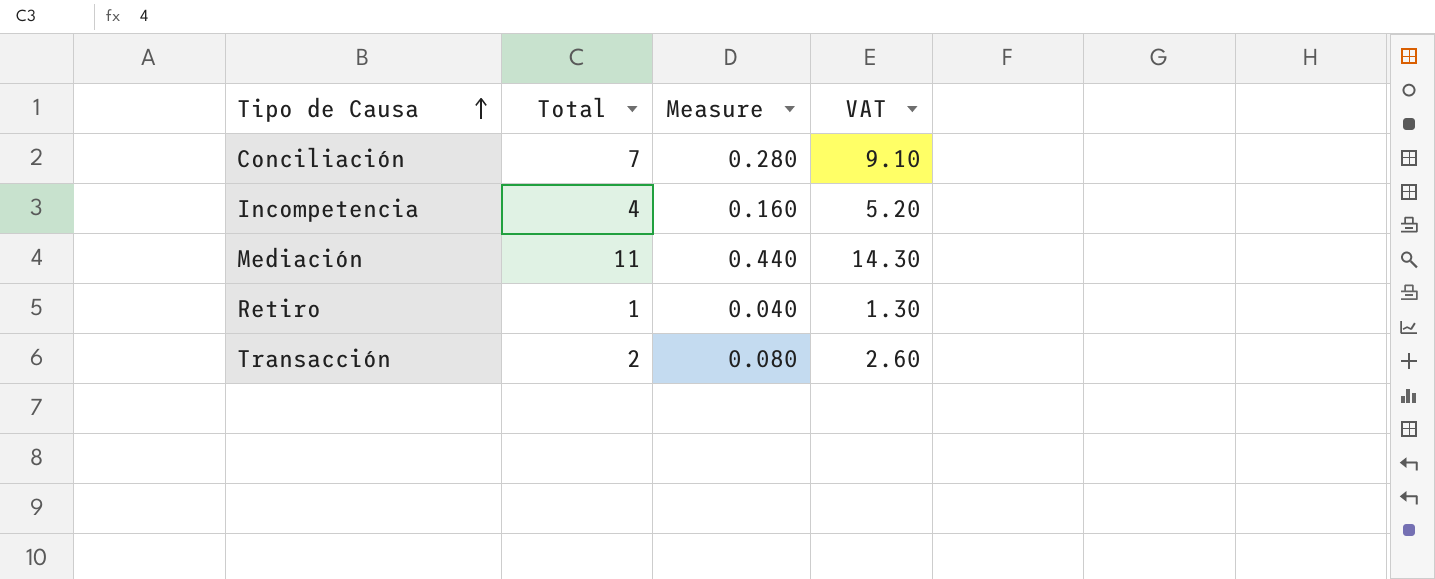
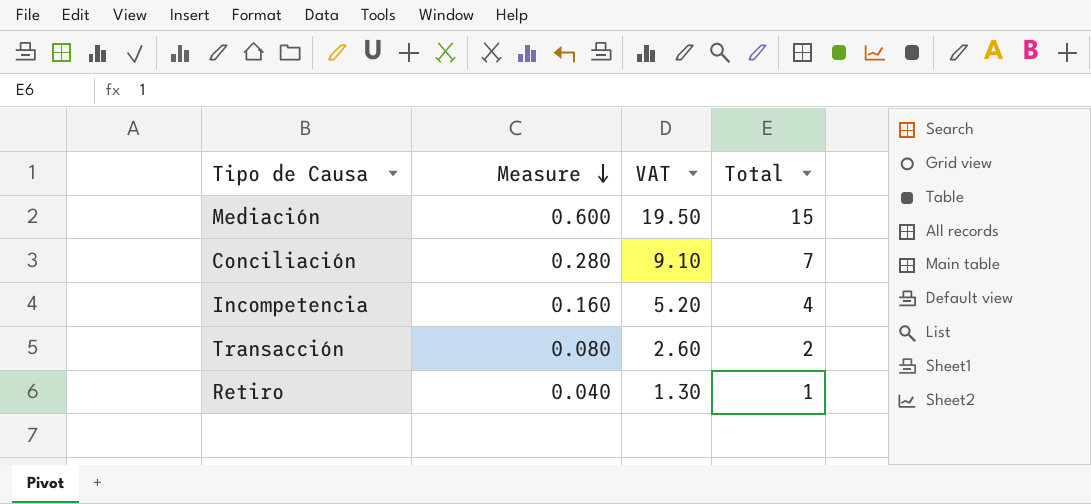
row order: Tipo de Causa ascending -> Measure descending
column Total | position: 2 -> 4
Mediación | Measure: 0.440 -> 0.600
Mediación | VAT: 14.30 -> 19.50
Mediación | Total: 11 -> 15

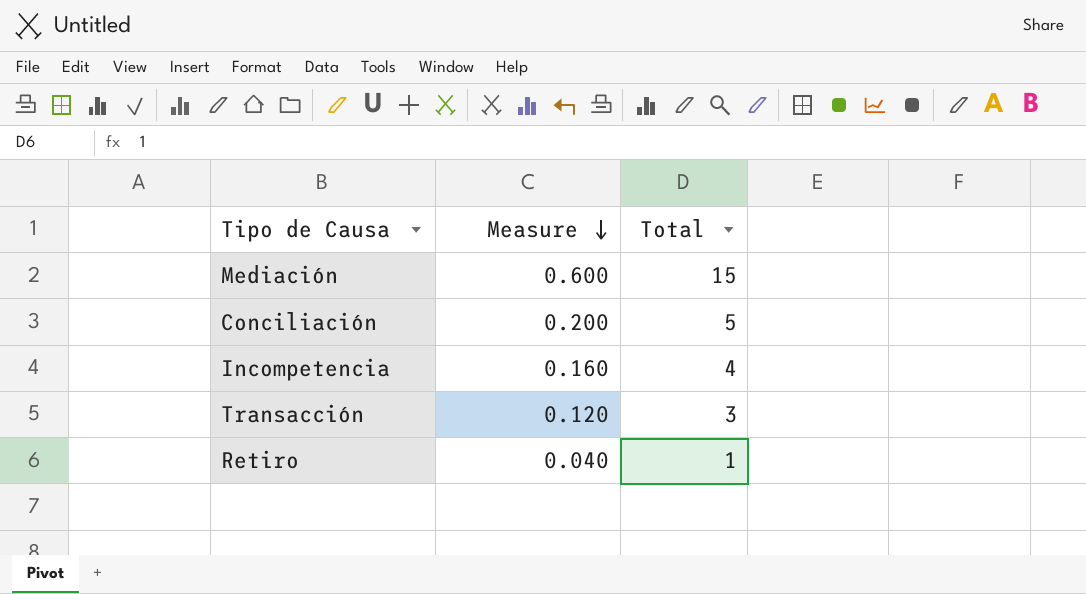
column VAT | formula: [Total] * 1.3 -> none
Conciliación | Measure: 0.280 -> 0.200
Conciliación | Total: 7 -> 5
Transacción | Measure: 0.080 -> 0.120
Transacción | Total: 2 -> 3

